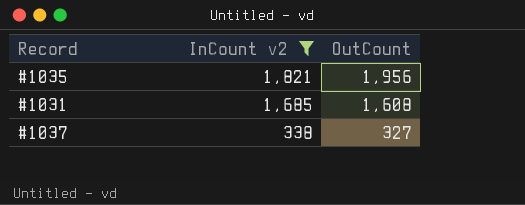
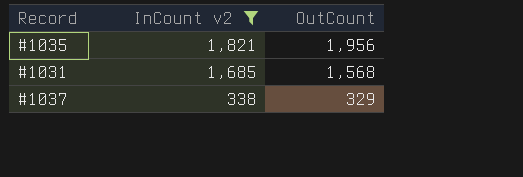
#1031 | OutCount: 1,608 -> 1,568
#1037 | OutCount: 327 -> 329

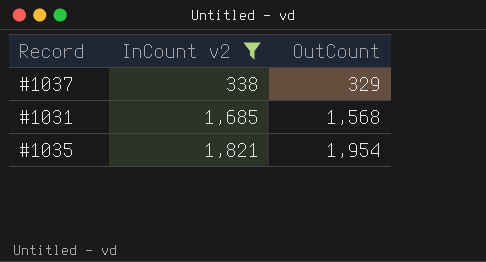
row order: InCount v2 descending -> InCount v2 ascending
#1035 | OutCount: 1,956 -> 1,954

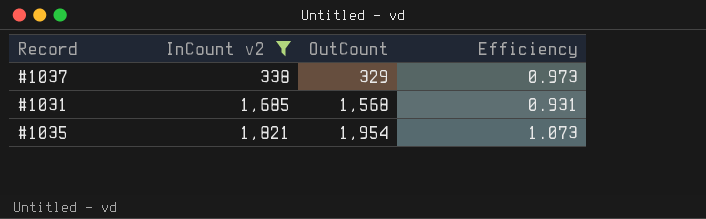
column Efficiency | formula: none -> [OutCount] / [InCount v2]

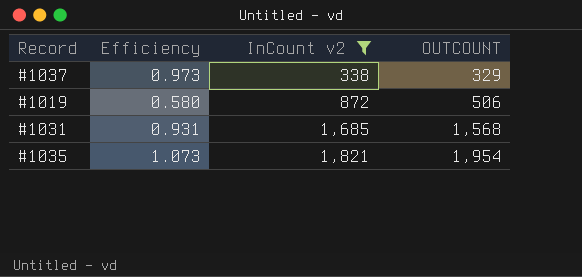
column Efficiency | position: 4 -> 2
column name: OutCount -> OUTCOUNT
row #1019: none -> 0.580 | 872 | 506

